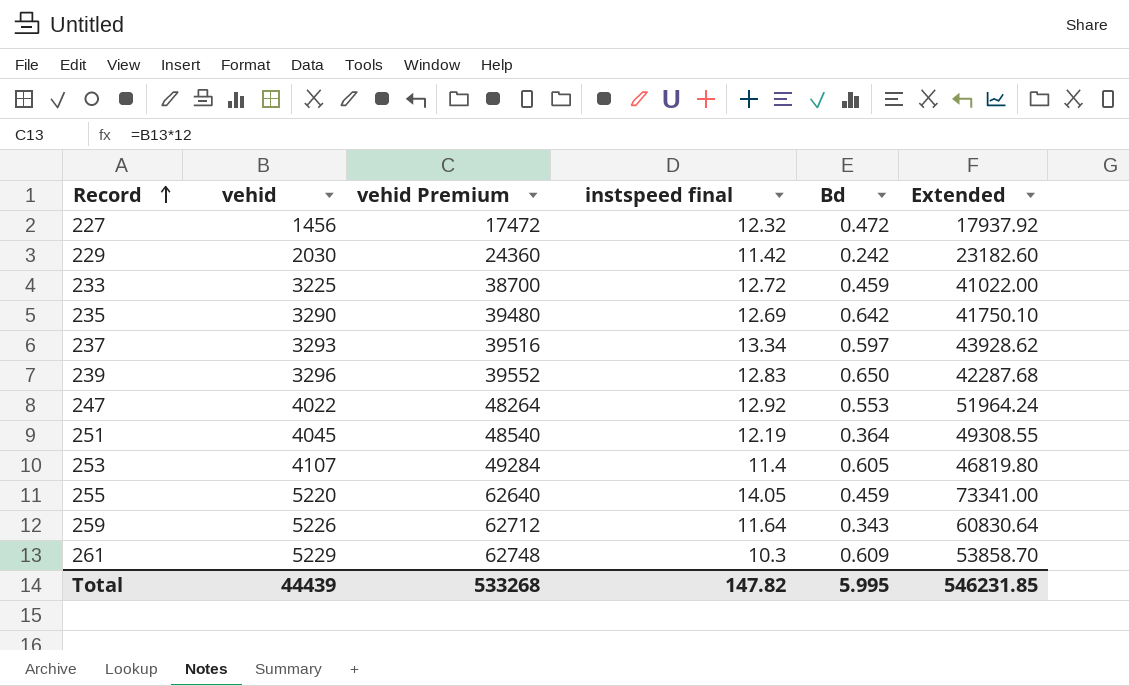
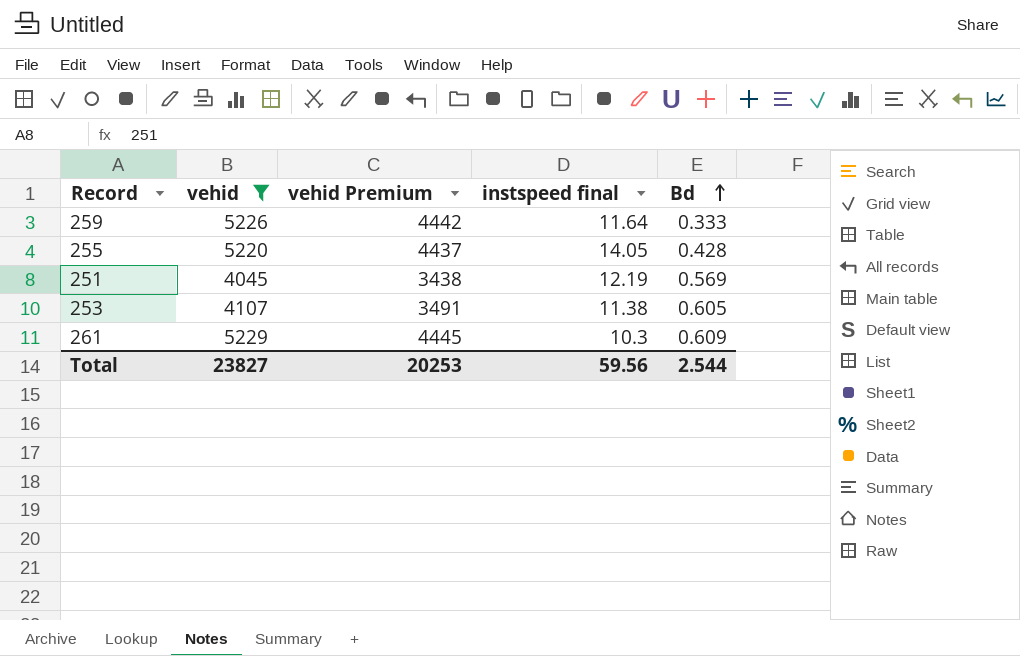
filter: none -> vehid >= 4045
row order: Record ascending -> Bd ascending
column Extended | formula: [vehid] * [instspeed final] -> none
column vehid Premium | formula: [vehid] * 12 -> [vehid] * 0.85
259 | Bd: 0.343 -> 0.333
255 | Bd: 0.459 -> 0.428
251 | Bd: 0.364 -> 0.569
253 | instspeed final: 11.4 -> 11.38
Total | vehid: 44439 -> 23827
Total | vehid Premium: 533268 -> 20253
Total | instspeed final: 147.82 -> 59.56
Total | Bd: 5.995 -> 2.544

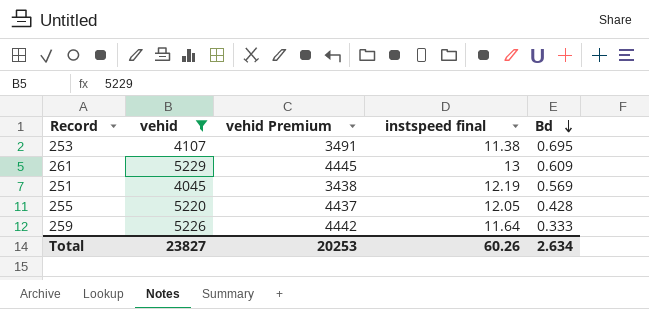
row order: Bd ascending -> Bd descending
253 | Bd: 0.605 -> 0.695
261 | instspeed final: 10.3 -> 13
255 | instspeed final: 14.05 -> 12.05
Total | instspeed final: 59.56 -> 60.26
Total | Bd: 2.544 -> 2.634

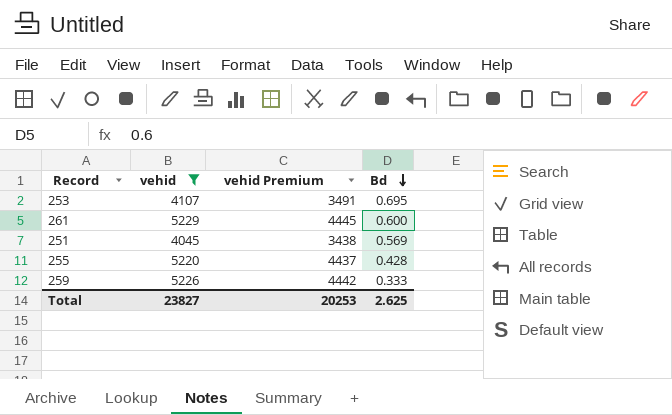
column instspeed final | position: 4 -> none
261 | Bd: 0.609 -> 0.600
Total | Bd: 2.634 -> 2.625

